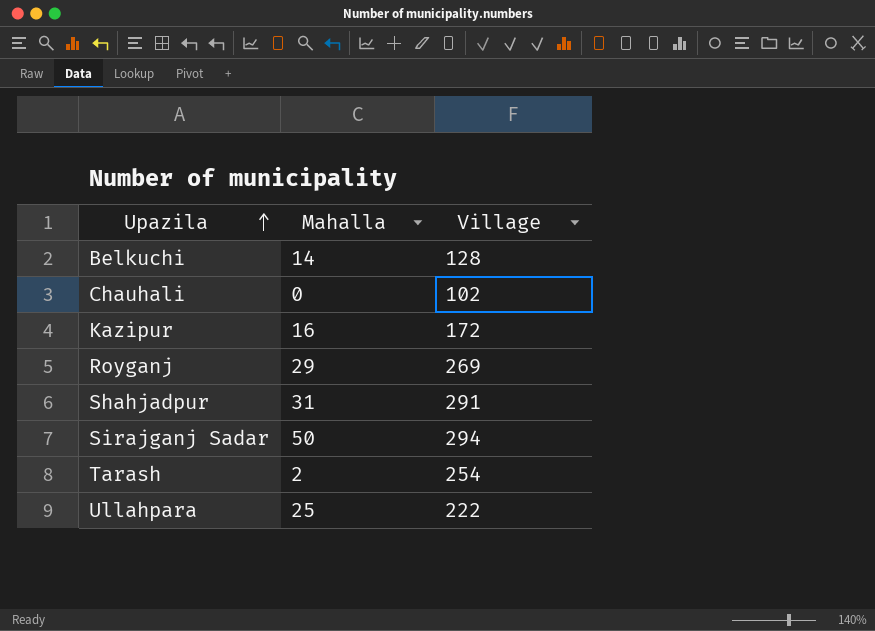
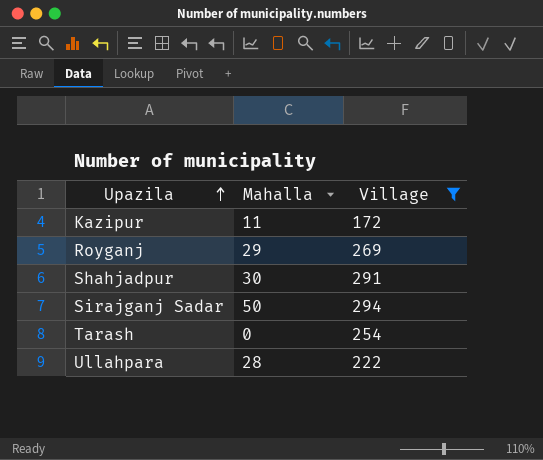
filter: none -> Village >= 172
Kazipur | Mahalla: 16 -> 11
Shahjadpur | Mahalla: 31 -> 30
Tarash | Mahalla: 2 -> 0
Ullahpara | Mahalla: 25 -> 28

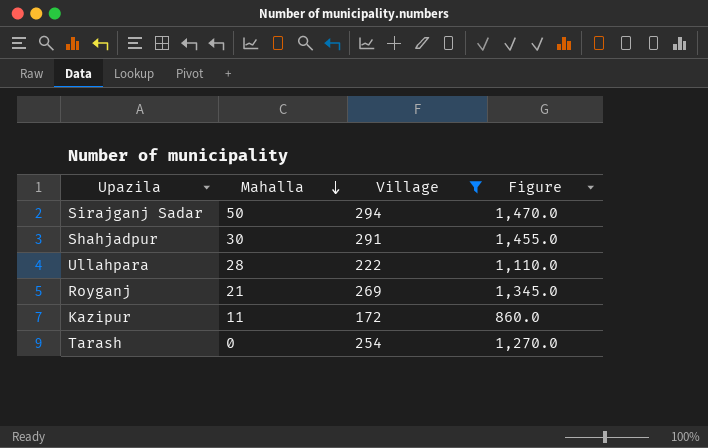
row order: Upazila ascending -> Mahalla descending
column Figure | formula: none -> [Village] * 5
Royganj | Mahalla: 29 -> 21

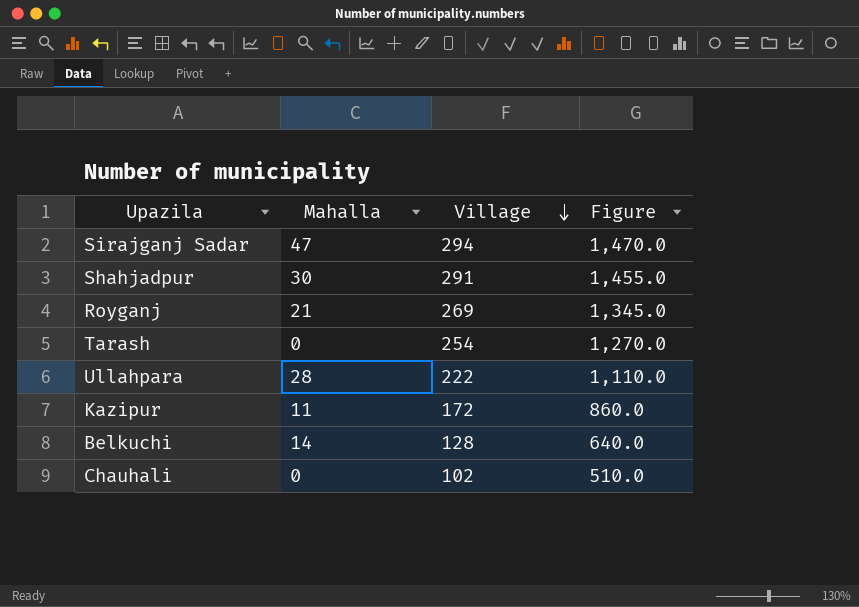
filter: Village >= 172 -> none
row order: Mahalla descending -> Village descending
Sirajganj Sadar | Mahalla: 50 -> 47

